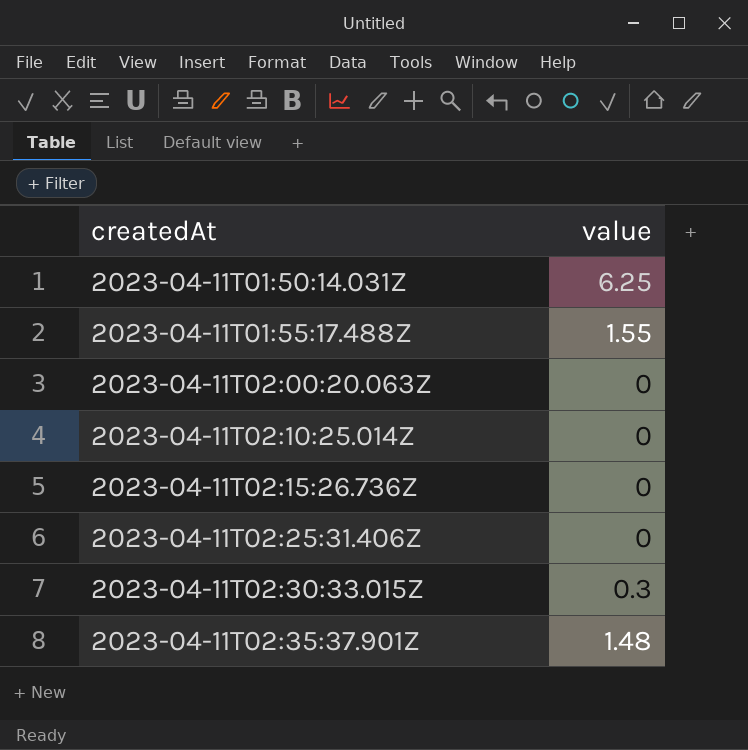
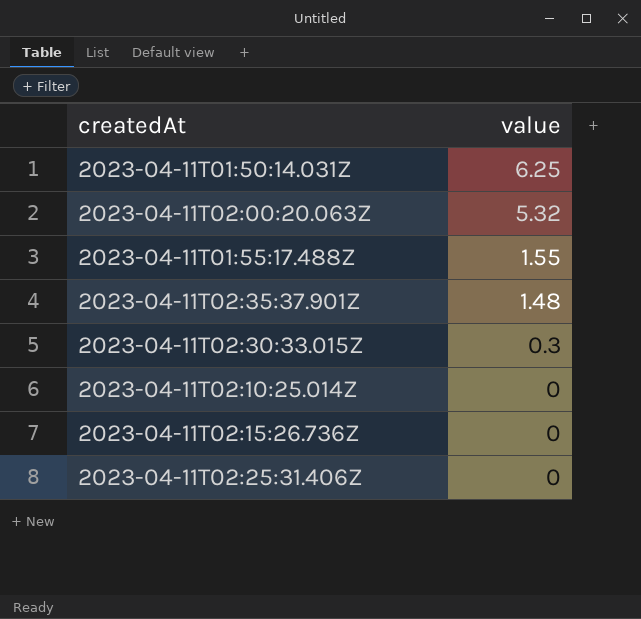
row order: createdAt ascending -> value descending
2023-04-11T02:00:20.063Z | value: 0 -> 5.32

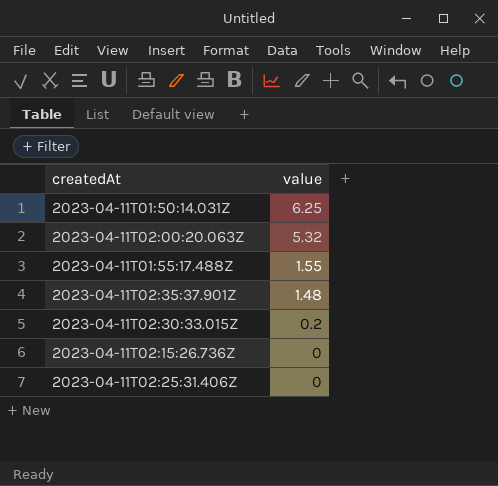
row 2023-04-11T02:10:25.014Z: 0 -> none
2023-04-11T02:30:33.015Z | value: 0.3 -> 0.2

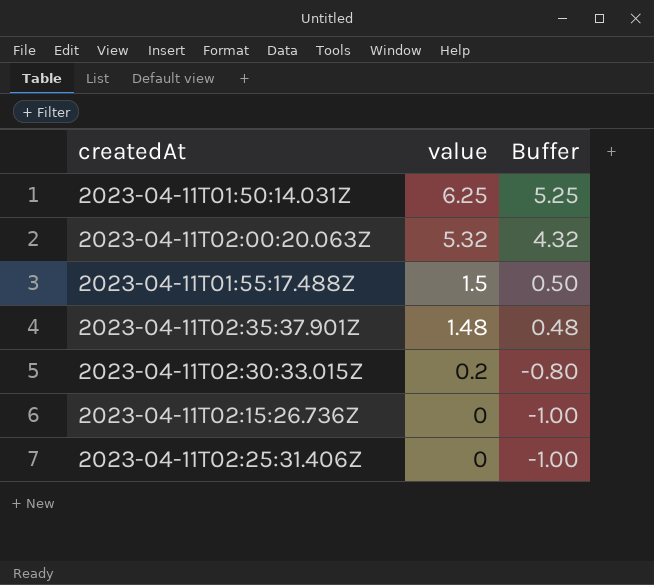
column Buffer | formula: none -> [value] - 1
2023-04-11T01:55:17.488Z | value: 1.55 -> 1.5

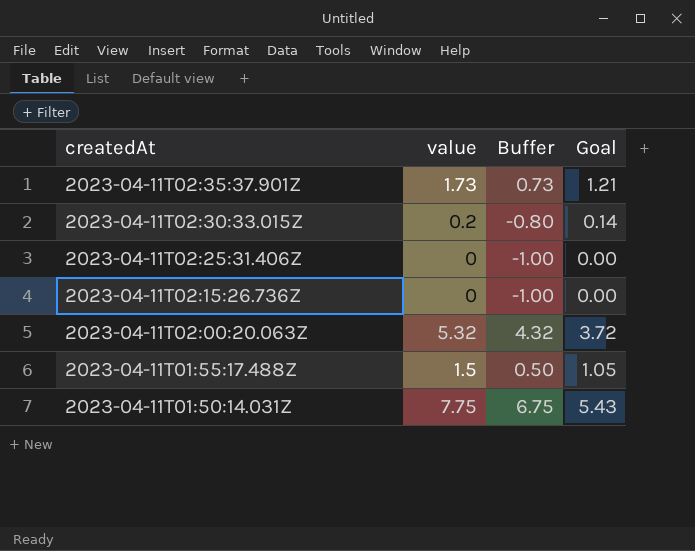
row order: value descending -> createdAt descending
column Goal | formula: none -> [value] * 0.7
2023-04-11T02:35:37.901Z | value: 1.48 -> 1.73
2023-04-11T02:35:37.901Z | Buffer: 0.48 -> 0.73
2023-04-11T01:50:14.031Z | value: 6.25 -> 7.75
2023-04-11T01:50:14.031Z | Buffer: 5.25 -> 6.75

